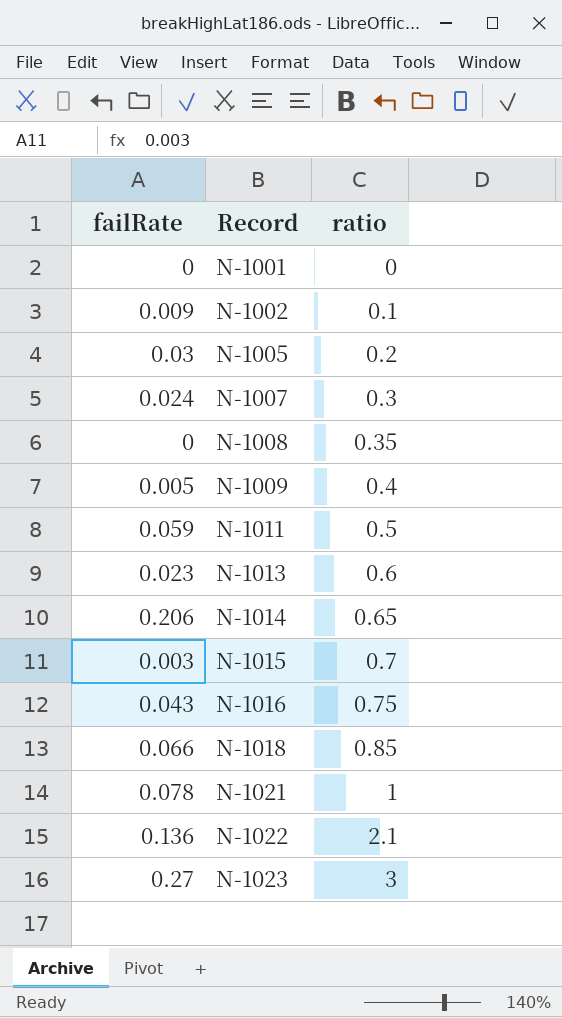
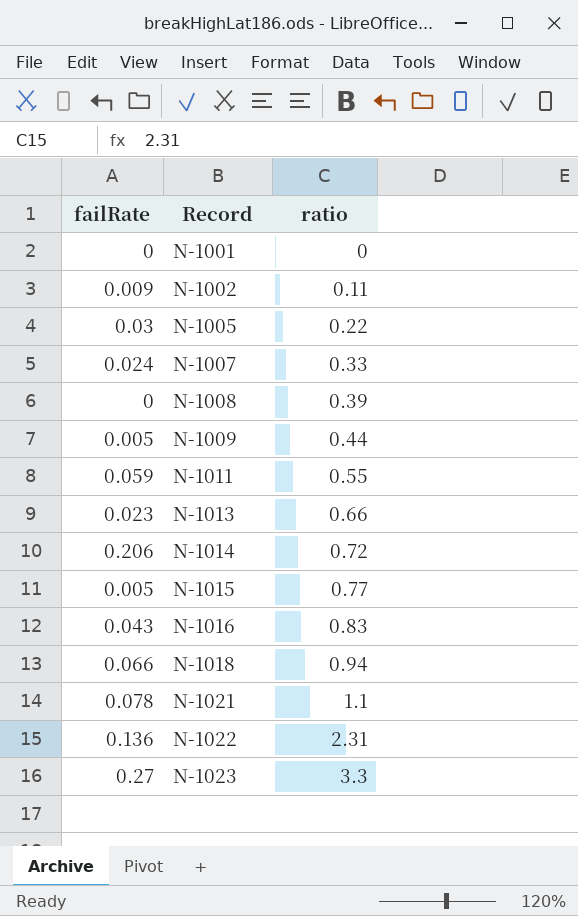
N-1002 | ratio: 0.1 -> 0.11
N-1005 | ratio: 0.2 -> 0.22
N-1007 | ratio: 0.3 -> 0.33
N-1008 | ratio: 0.35 -> 0.39
N-1009 | ratio: 0.4 -> 0.44
N-1011 | ratio: 0.5 -> 0.55
N-1013 | ratio: 0.6 -> 0.66
N-1014 | ratio: 0.65 -> 0.72
N-1015 | failRate: 0.003 -> 0.005
N-1015 | ratio: 0.7 -> 0.77
N-1016 | ratio: 0.75 -> 0.83
N-1018 | ratio: 0.85 -> 0.94
N-1021 | ratio: 1 -> 1.1
N-1022 | ratio: 2.1 -> 2.31
N-1023 | ratio: 3 -> 3.3

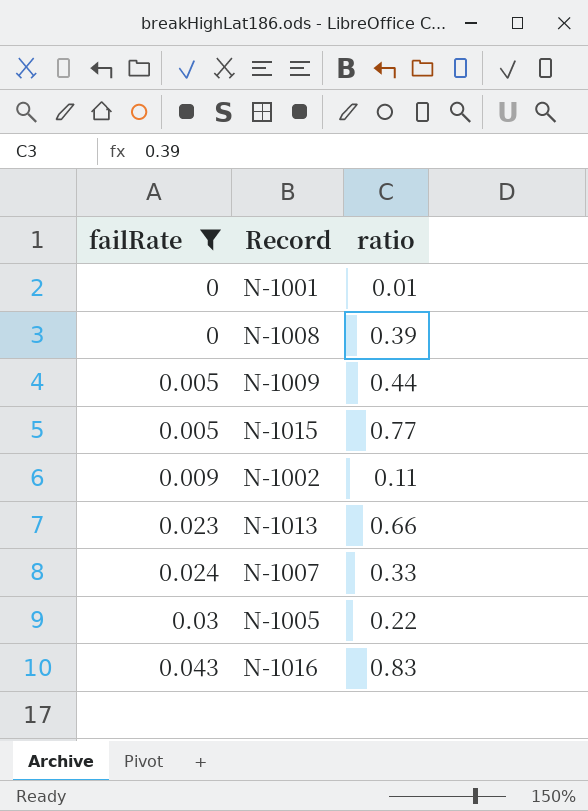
filter: none -> failRate <= 0.043
row order: Record ascending -> failRate ascending
N-1001 | ratio: 0 -> 0.01

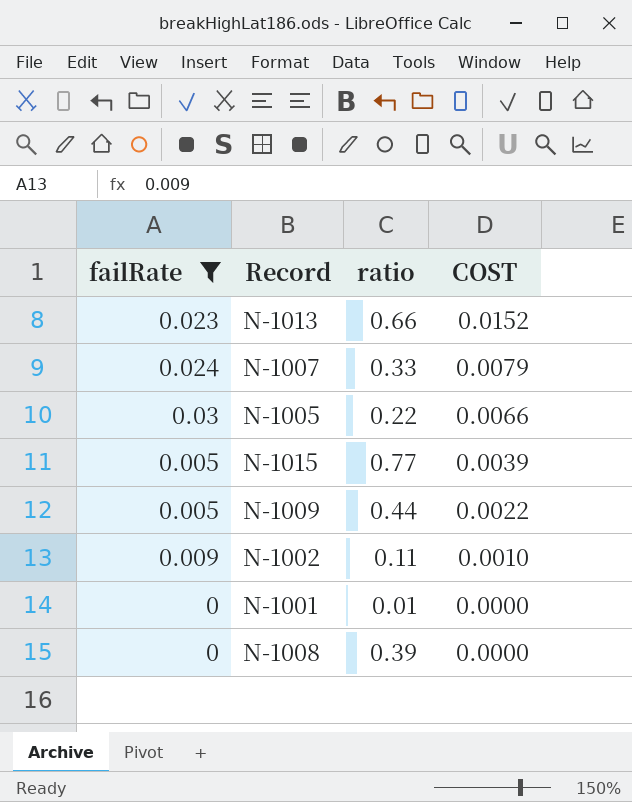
row order: failRate ascending -> COST descending
column COST | formula: none -> [failRate] * [ratio]
row N-1016: 0.043 | 0.83 -> none

